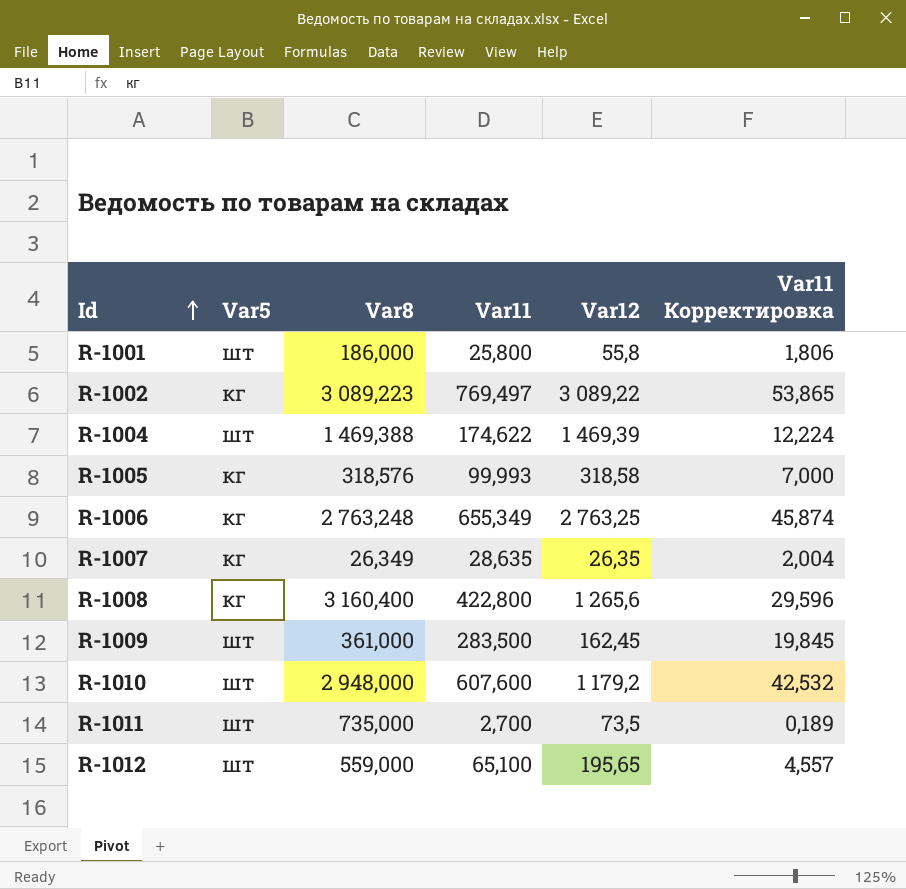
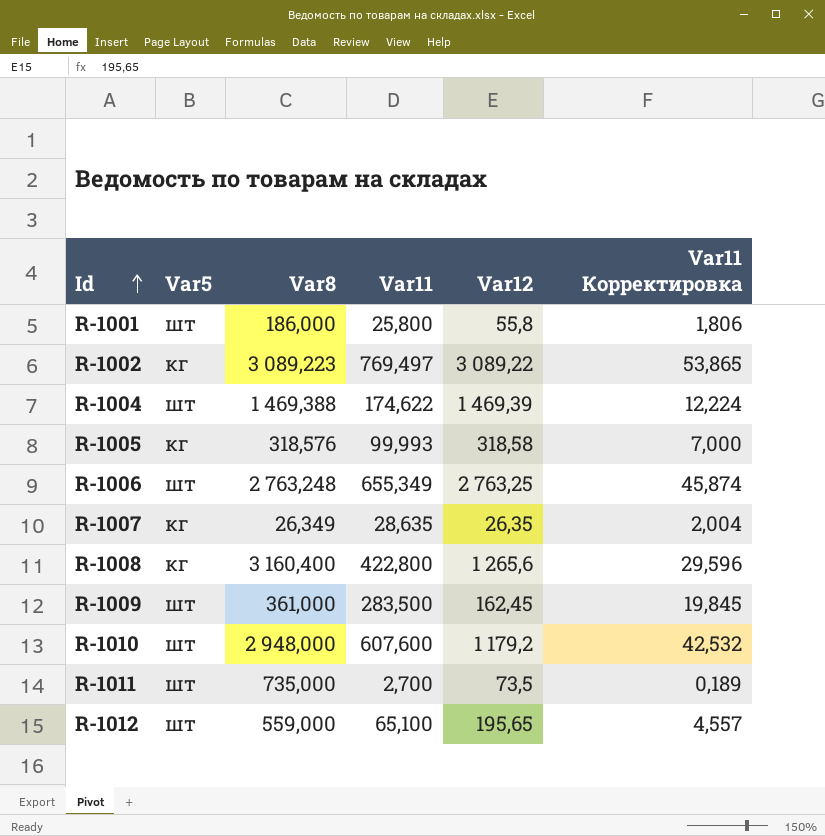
R-1006 | Var5: кг -> шт

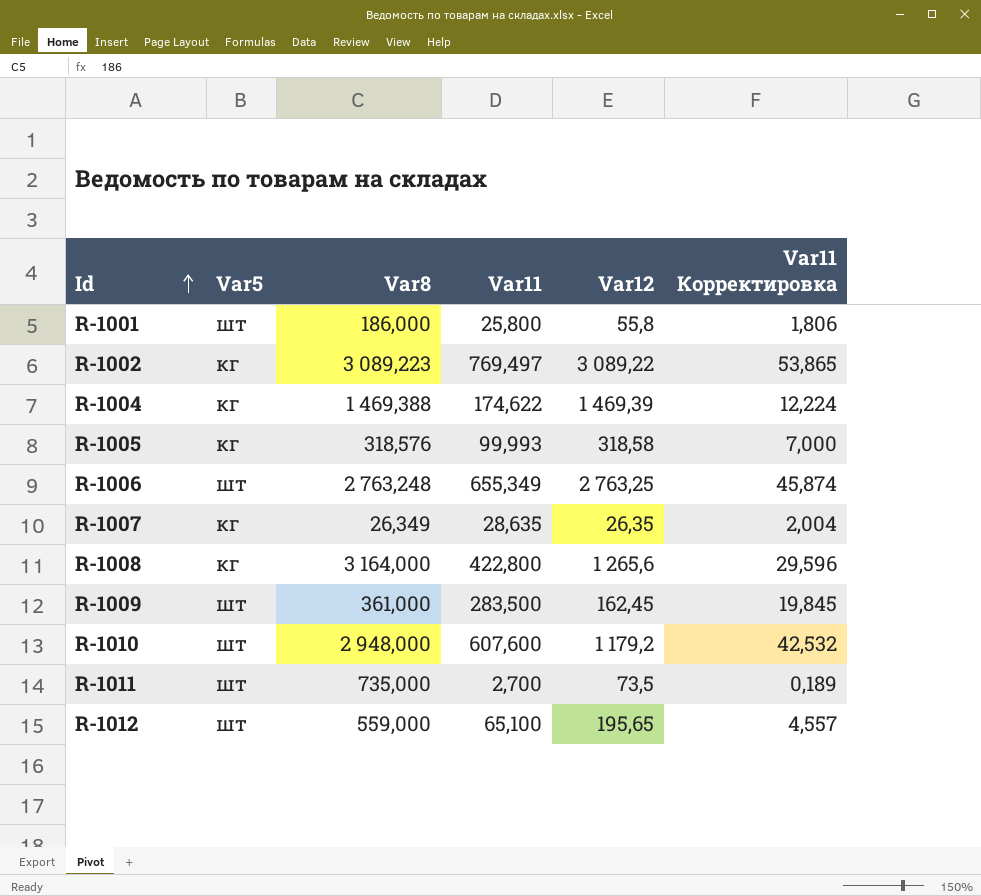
R-1004 | Var5: шт -> кг
R-1008 | Var8: 3 160,400 -> 3 164,000

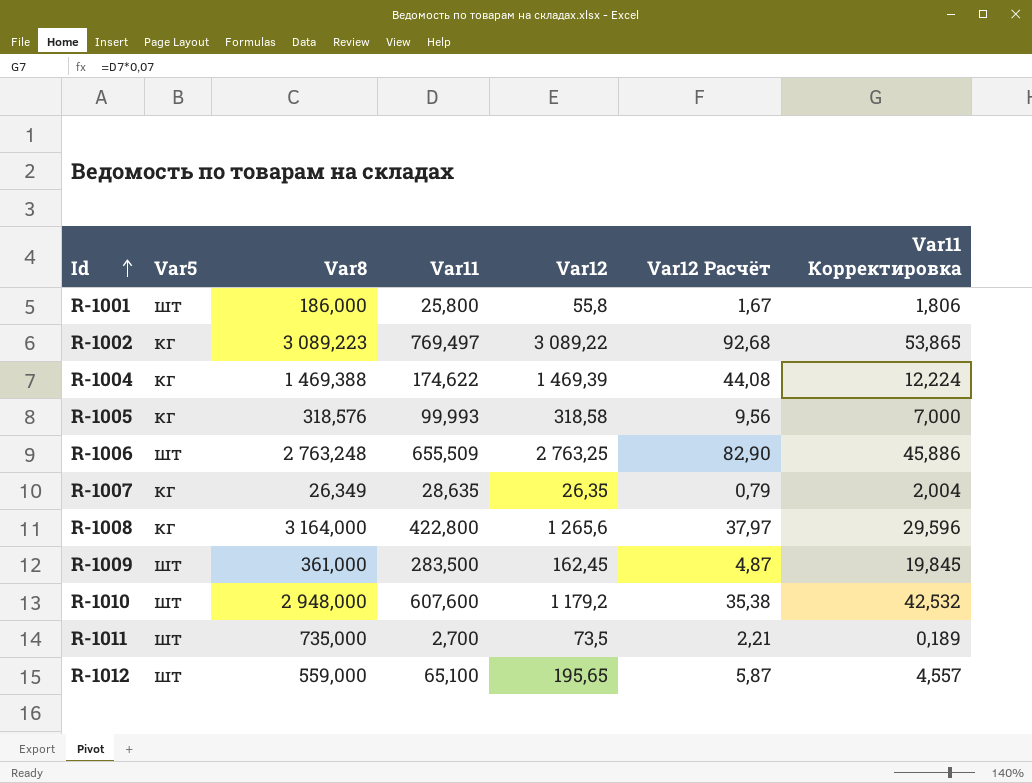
column Var12 Расчёт | formula: none -> [Var12] * 0,03
R-1006 | Var11: 655,349 -> 655,509
R-1006 | Var11 Корректировка: 45,874 -> 45,886

